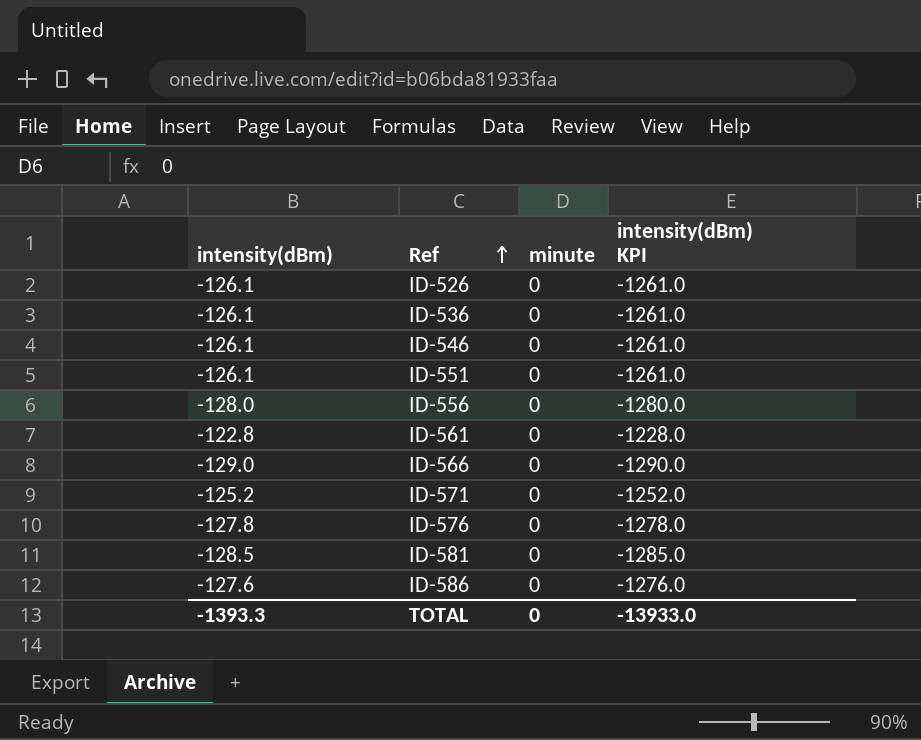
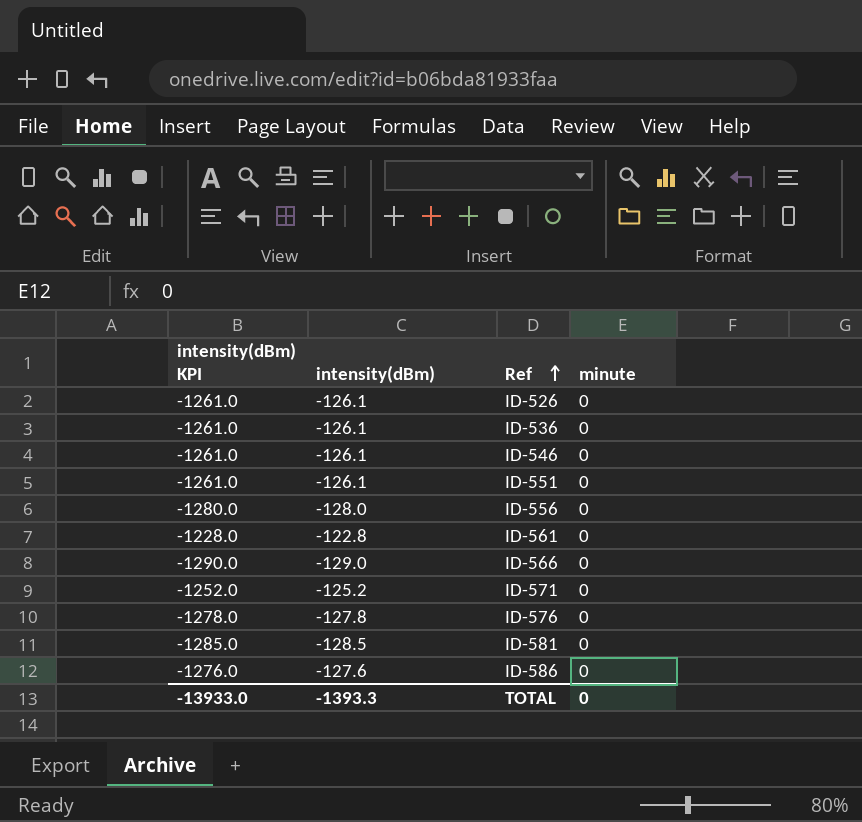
column intensity(dBm) KPI | position: 4 -> 1

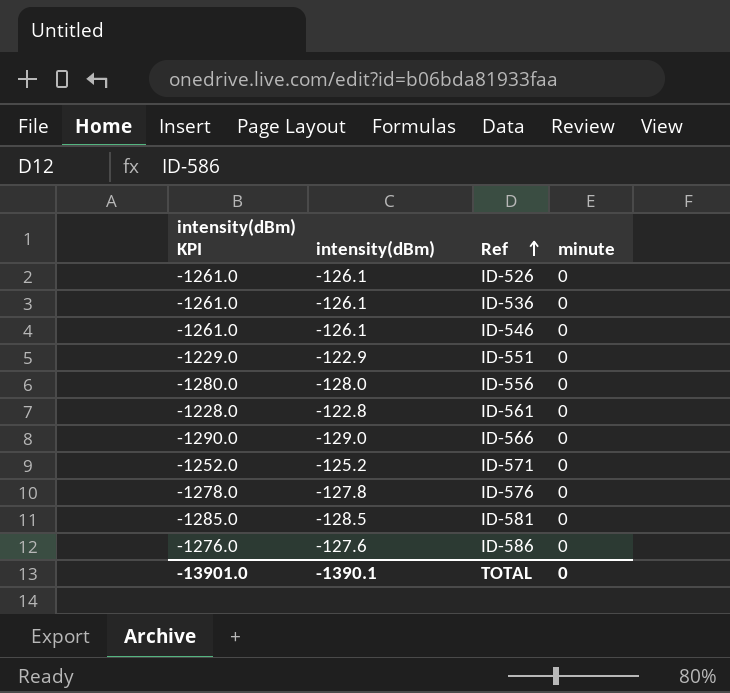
ID-551 | intensity(dBm) KPI: -1261.0 -> -1229.0
ID-551 | intensity(dBm): -126.1 -> -122.9
TOTAL | intensity(dBm) KPI: -13933.0 -> -13901.0
TOTAL | intensity(dBm): -1393.3 -> -1390.1

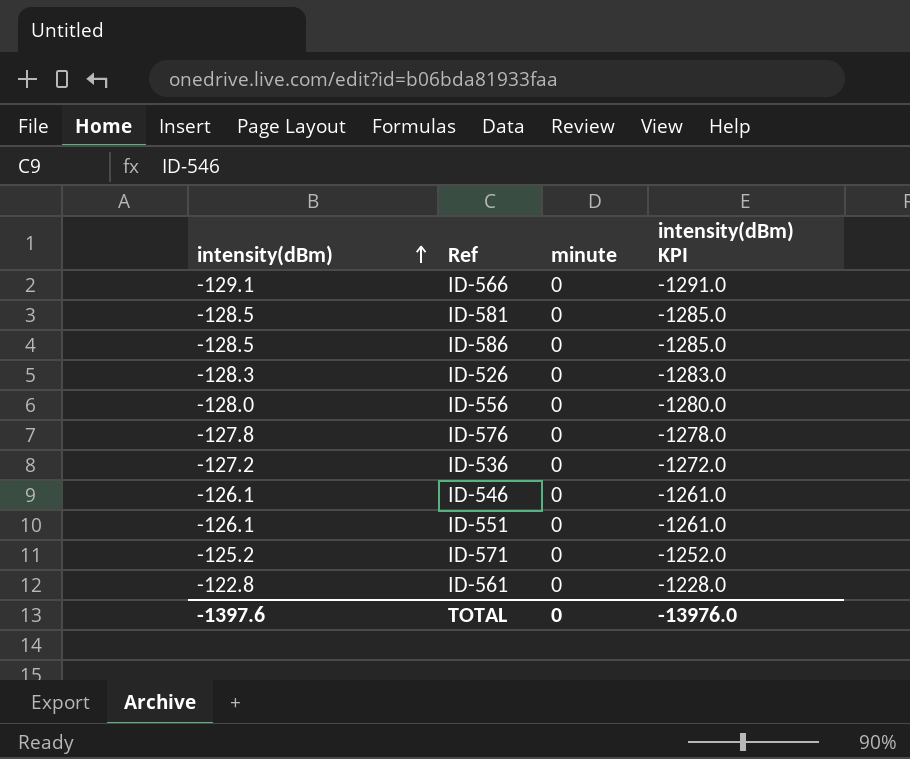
row order: Ref ascending -> intensity(dBm) ascending
column intensity(dBm) KPI | position: 1 -> 4
ID-566 | intensity(dBm): -129.0 -> -129.1
ID-566 | intensity(dBm) KPI: -1290.0 -> -1291.0
ID-586 | intensity(dBm): -127.6 -> -128.5
ID-586 | intensity(dBm) KPI: -1276.0 -> -1285.0
ID-526 | intensity(dBm): -126.1 -> -128.3
ID-526 | intensity(dBm) KPI: -1261.0 -> -1283.0
ID-536 | intensity(dBm): -126.1 -> -127.2
ID-536 | intensity(dBm) KPI: -1261.0 -> -1272.0
ID-551 | intensity(dBm): -122.9 -> -126.1
ID-551 | intensity(dBm) KPI: -1229.0 -> -1261.0
TOTAL | intensity(dBm): -1390.1 -> -1397.6
TOTAL | intensity(dBm) KPI: -13901.0 -> -13976.0

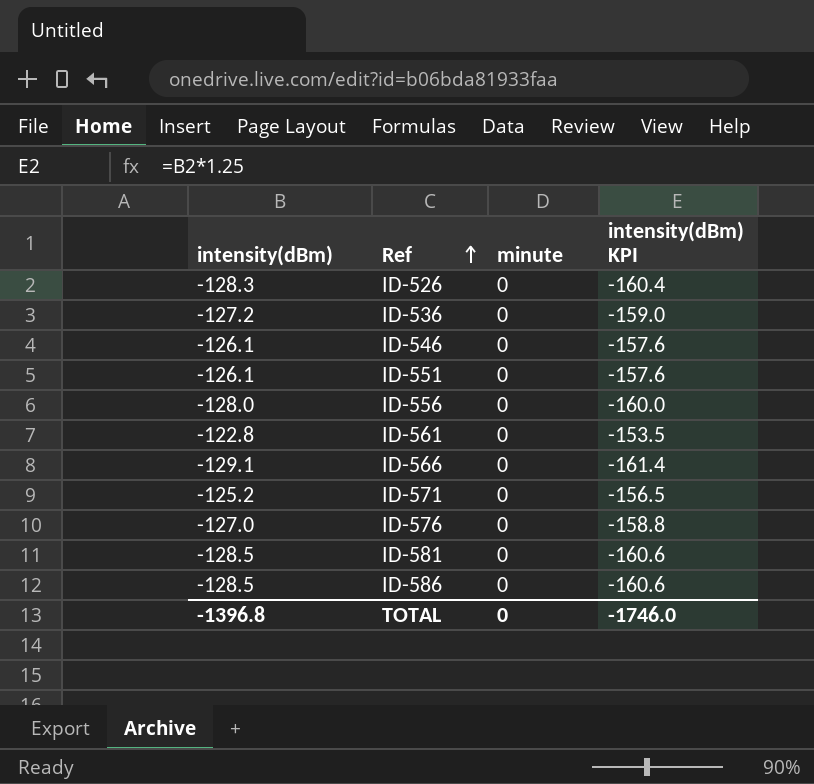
row order: intensity(dBm) ascending -> Ref ascending
column intensity(dBm) KPI | formula: [intensity(dBm)] * 10 -> [intensity(dBm)] * 1.25
ID-576 | intensity(dBm): -127.8 -> -127.0
TOTAL | intensity(dBm): -1397.6 -> -1396.8
TOTAL | intensity(dBm) KPI: -13976.0 -> -1746.0

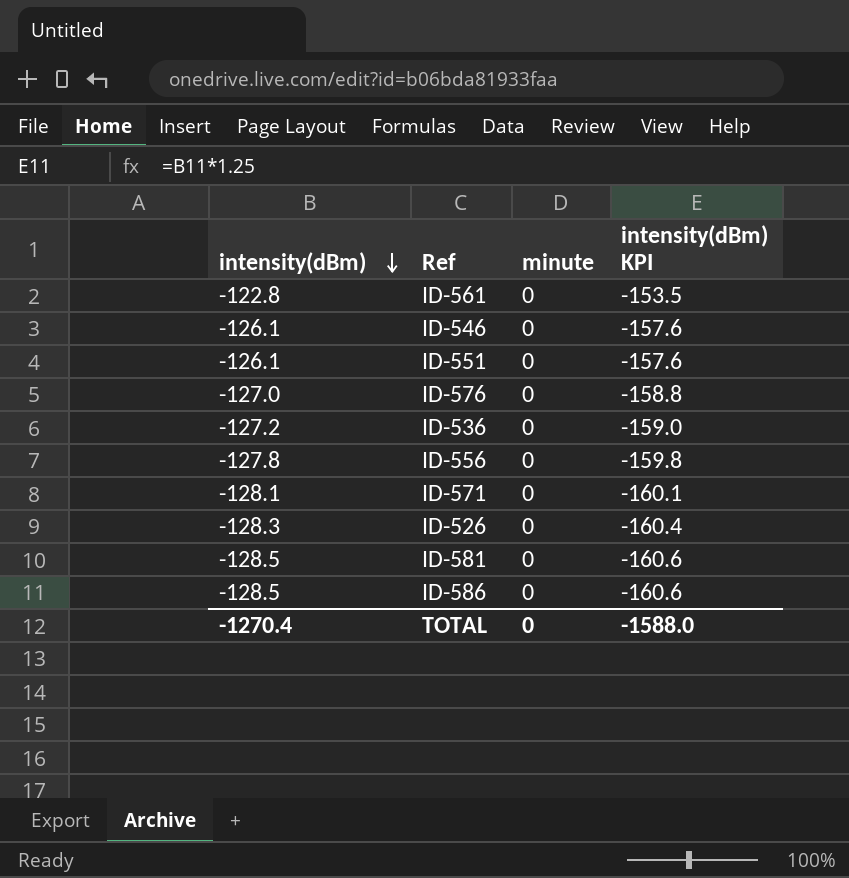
row order: Ref ascending -> intensity(dBm) descending
row ID-566: -129.1 | 0 | -161.4 -> none
ID-556 | intensity(dBm): -128.0 -> -127.8
ID-556 | intensity(dBm) KPI: -160.0 -> -159.8
ID-571 | intensity(dBm): -125.2 -> -128.1
ID-571 | intensity(dBm) KPI: -156.5 -> -160.1
TOTAL | intensity(dBm): -1396.8 -> -1270.4
TOTAL | intensity(dBm) KPI: -1746.0 -> -1588.0

